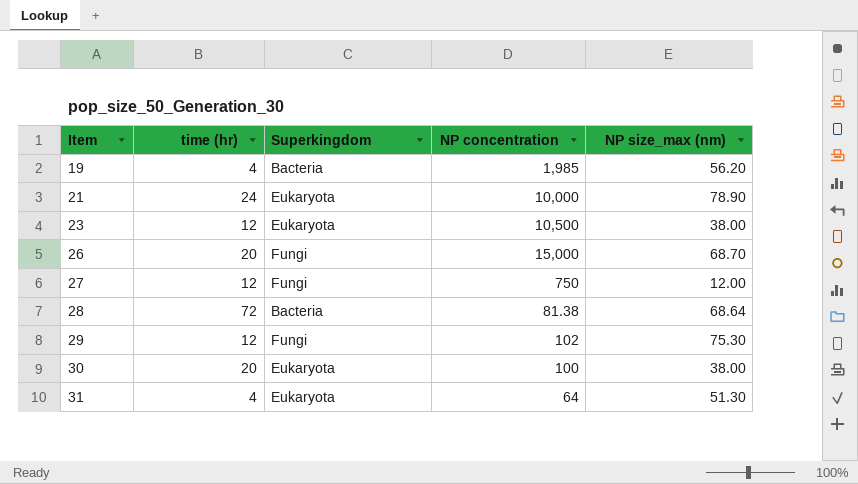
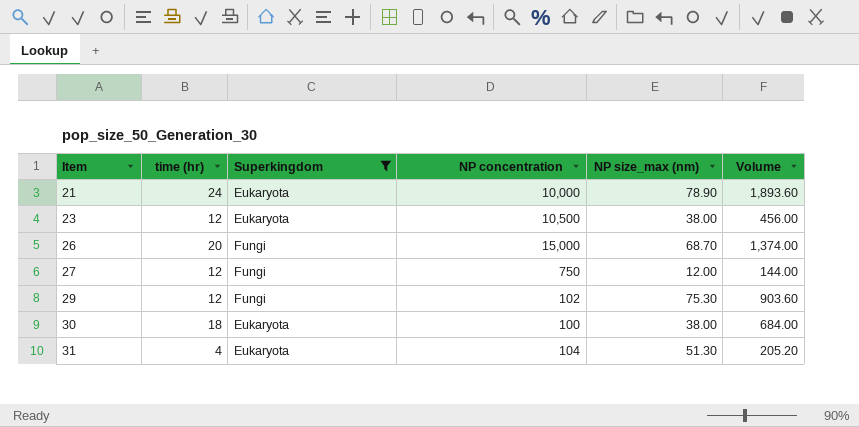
filter: none -> Superkingdom != Bacteria
column Volume | formula: none -> [time (hr)] * [NP size_max (nm)]
30 | time (hr): 20 -> 18
31 | NP concentration: 64 -> 104

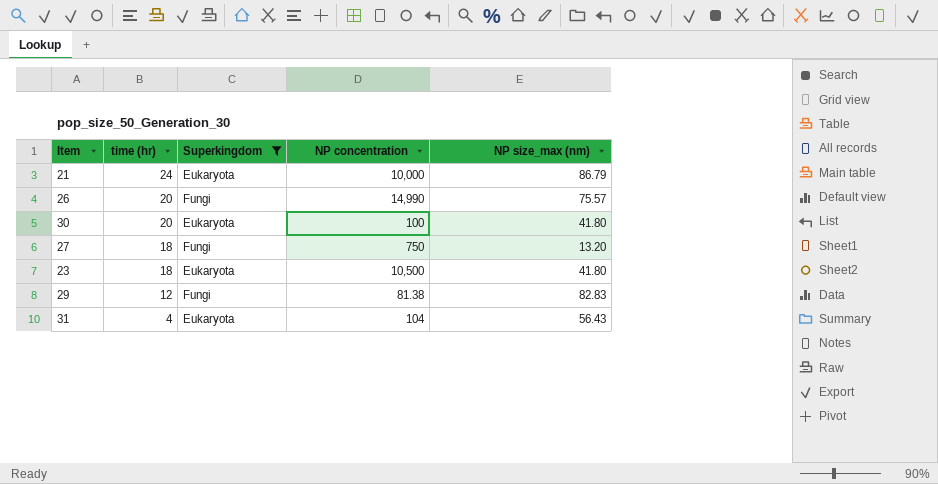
row order: Item ascending -> time (hr) descending
column Volume | formula: [time (hr)] * [NP size_max (nm)] -> none
21 | NP size_max (nm): 78.90 -> 86.79
26 | NP concentration: 15,000 -> 14,990
26 | NP size_max (nm): 68.70 -> 75.57
30 | time (hr): 18 -> 20
30 | NP size_max (nm): 38.00 -> 41.80
27 | time (hr): 12 -> 18
27 | NP size_max (nm): 12.00 -> 13.20
23 | time (hr): 12 -> 18
23 | NP size_max (nm): 38.00 -> 41.80
29 | NP concentration: 102 -> 81.38
29 | NP size_max (nm): 75.30 -> 82.83
31 | NP size_max (nm): 51.30 -> 56.43

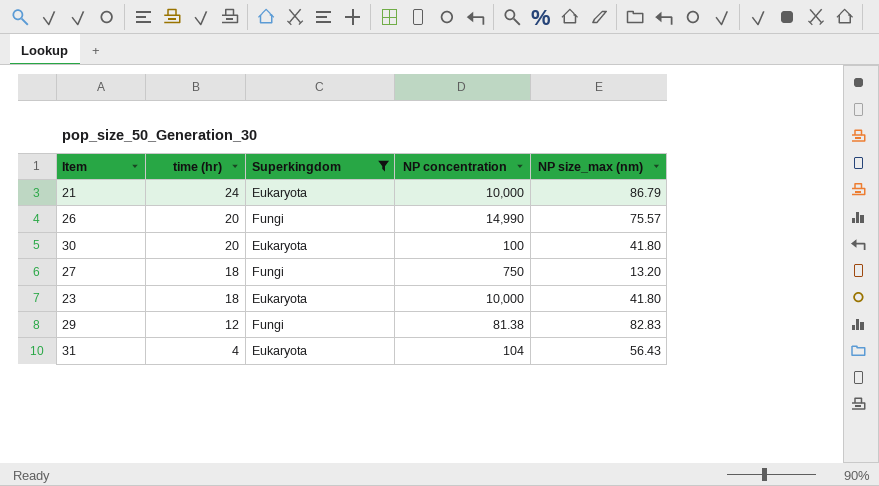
23 | NP concentration: 10,500 -> 10,000

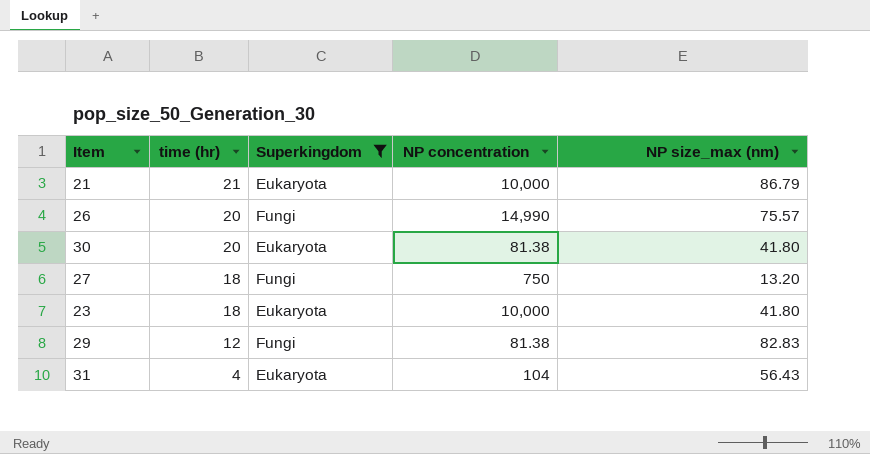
21 | time (hr): 24 -> 21
30 | NP concentration: 100 -> 81.38

